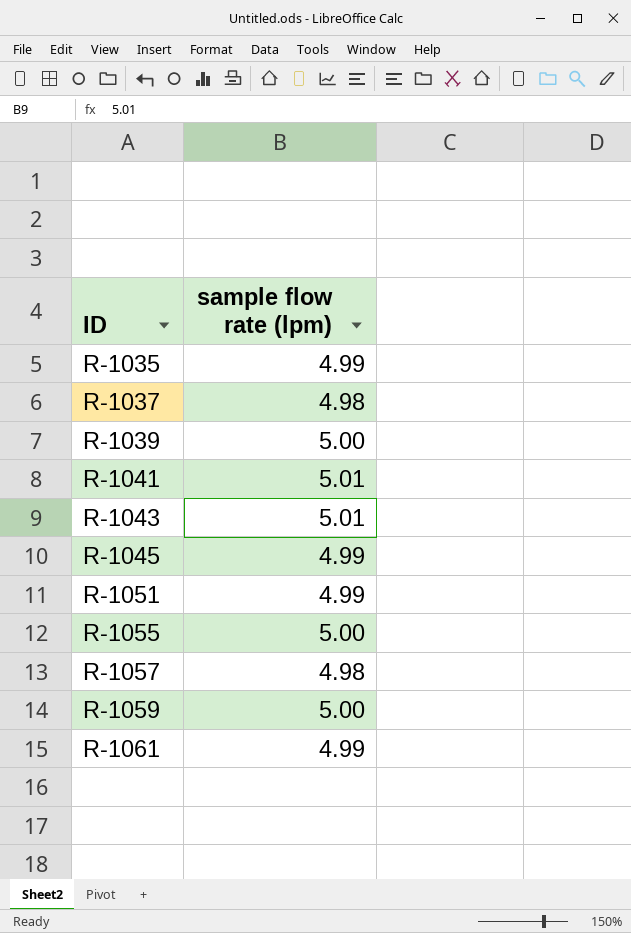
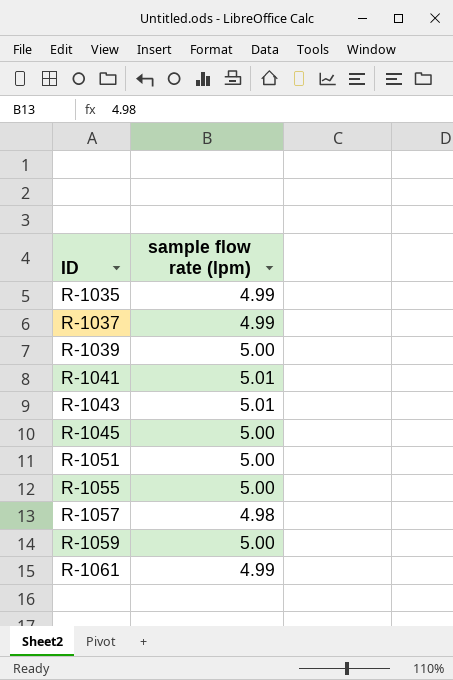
R-1037 | sample flow rate (lpm): 4.98 -> 4.99
R-1045 | sample flow rate (lpm): 4.99 -> 5.00
R-1051 | sample flow rate (lpm): 4.99 -> 5.00

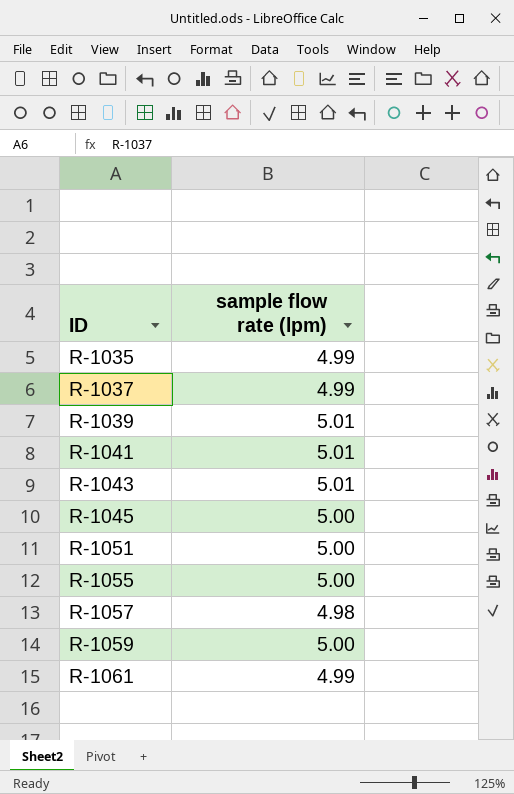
R-1039 | sample flow rate (lpm): 5.00 -> 5.01

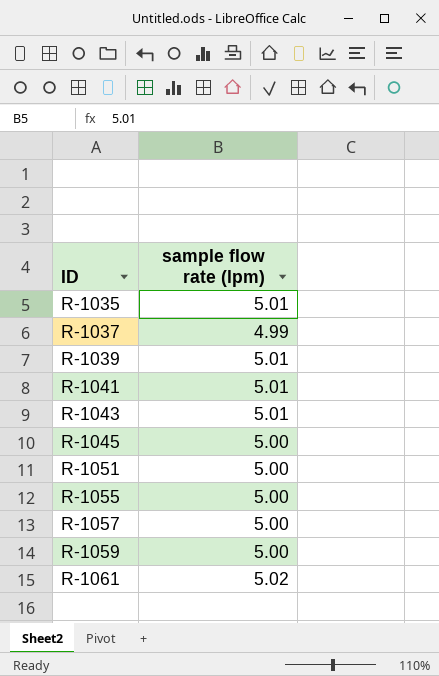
R-1035 | sample flow rate (lpm): 4.99 -> 5.01
R-1057 | sample flow rate (lpm): 4.98 -> 5.00
R-1061 | sample flow rate (lpm): 4.99 -> 5.02

